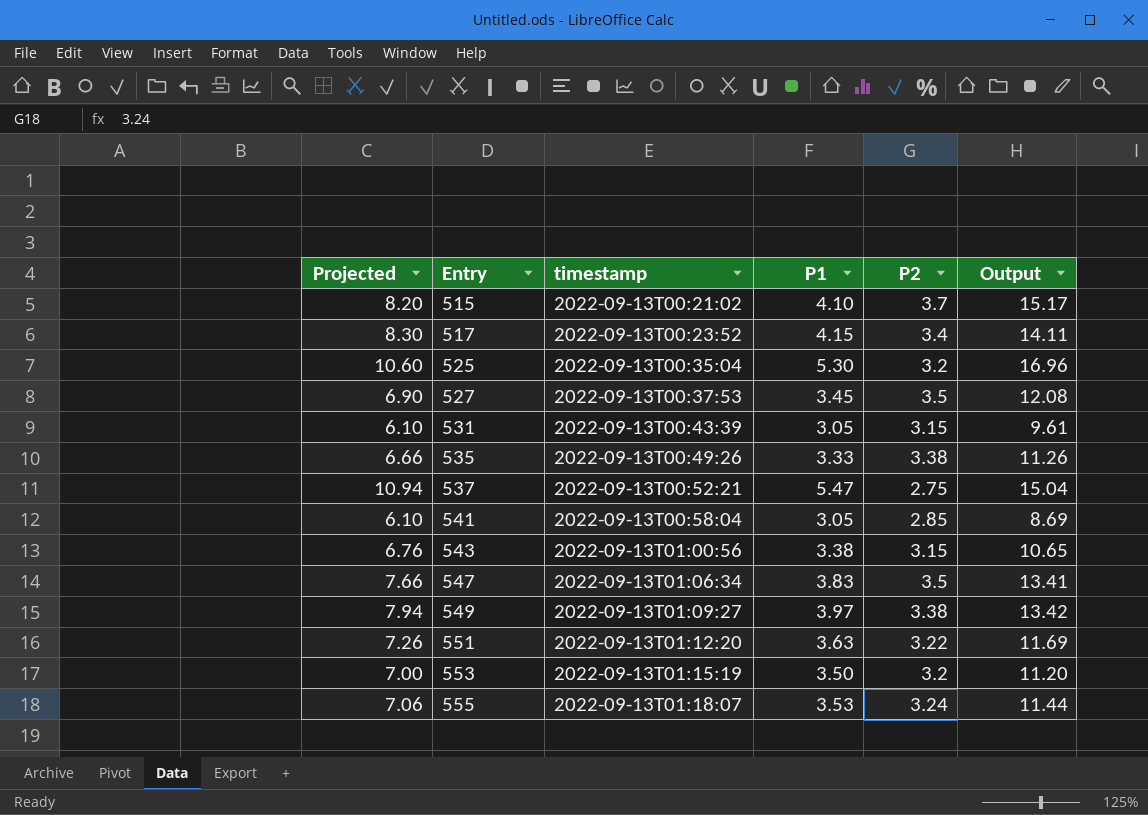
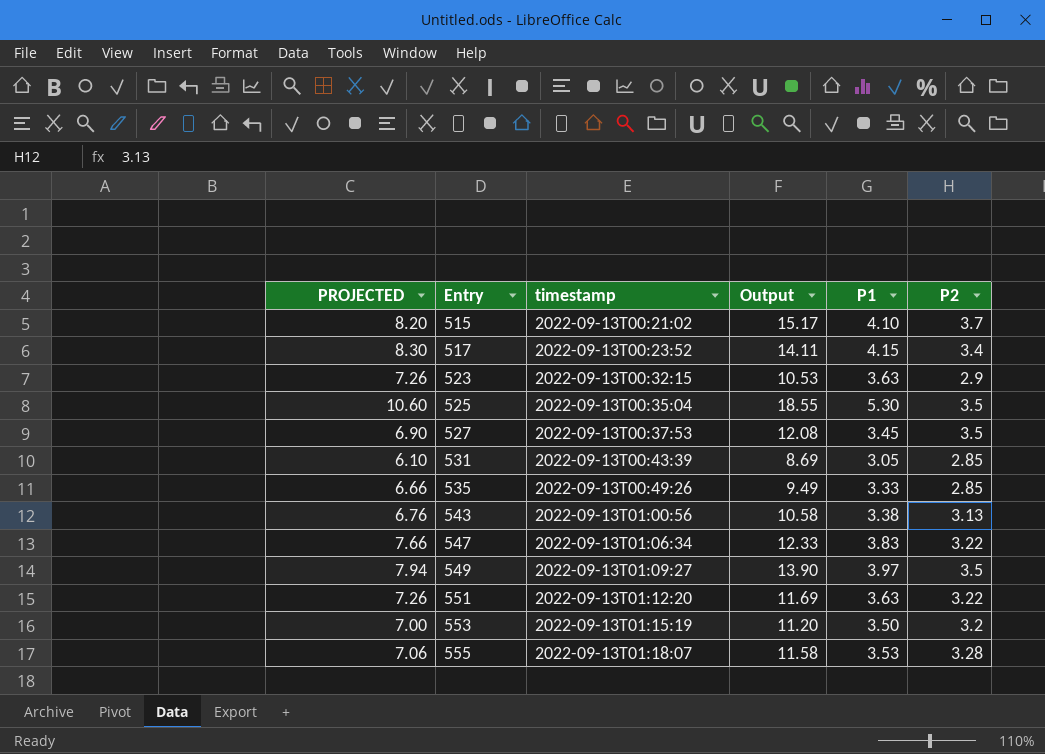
column name: Projected -> PROJECTED
column Output | position: 6 -> 4
row 537: 10.94 | 2022-09-13T00:52:21 | 5.47 | 2.75 | 15.04 -> none
row 541: 6.10 | 2022-09-13T00:58:04 | 3.05 | 2.85 | 8.69 -> none
row 523: none -> 7.26 | 2022-09-13T00:32:15 | 10.53 | 3.63 | 2.9
525 | Output: 16.96 -> 18.55
525 | P2: 3.2 -> 3.5
531 | Output: 9.61 -> 8.69
531 | P2: 3.15 -> 2.85
535 | Output: 11.26 -> 9.49
535 | P2: 3.38 -> 2.85
543 | Output: 10.65 -> 10.58
543 | P2: 3.15 -> 3.13
547 | Output: 13.41 -> 12.33
547 | P2: 3.5 -> 3.22
549 | Output: 13.42 -> 13.90
549 | P2: 3.38 -> 3.5
555 | Output: 11.44 -> 11.58
555 | P2: 3.24 -> 3.28

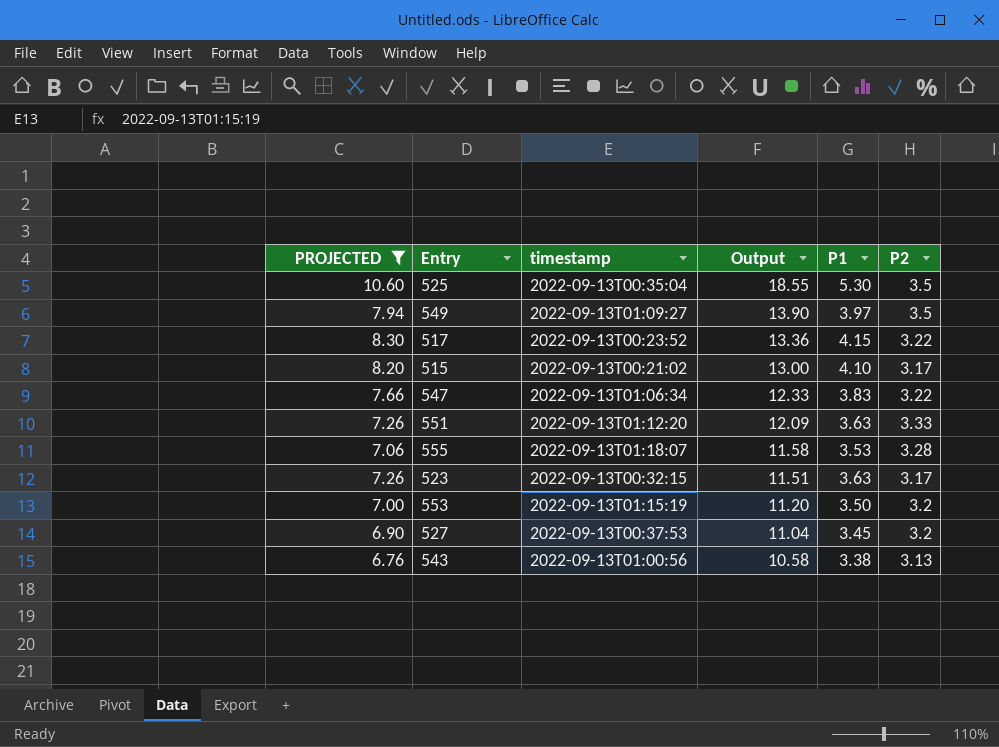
filter: none -> PROJECTED >= 6.76
row order: Entry ascending -> Output descending
517 | Output: 14.11 -> 13.36
517 | P2: 3.4 -> 3.22
515 | Output: 15.17 -> 13.00
515 | P2: 3.7 -> 3.17
551 | Output: 11.69 -> 12.09
551 | P2: 3.22 -> 3.33
523 | Output: 10.53 -> 11.51
523 | P2: 2.9 -> 3.17
527 | Output: 12.08 -> 11.04
527 | P2: 3.5 -> 3.2

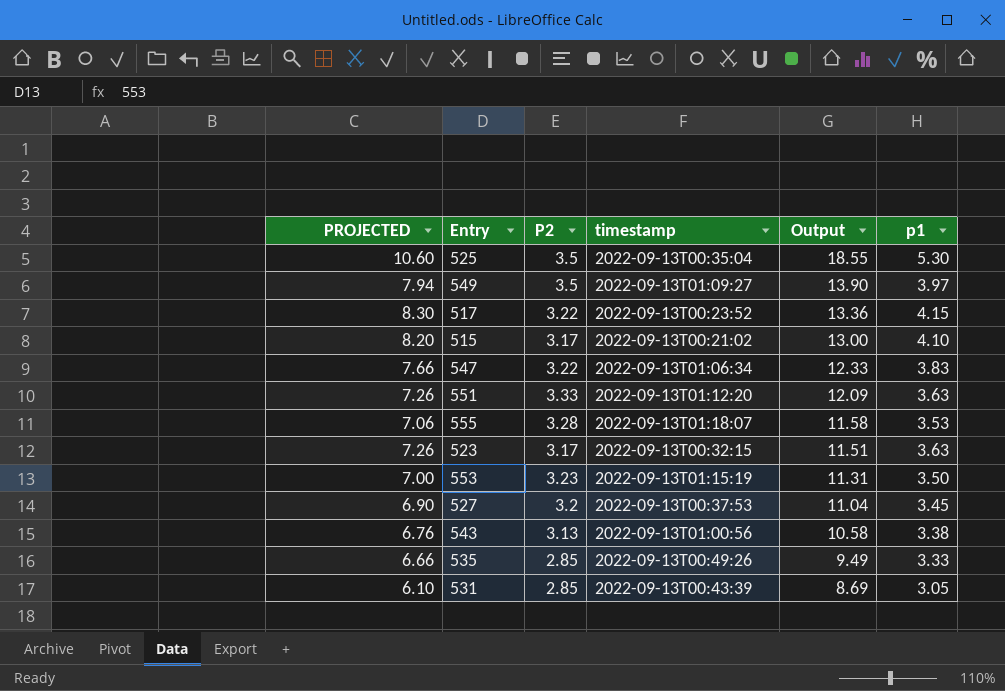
filter: PROJECTED >= 6.76 -> none
column P2 | position: 6 -> 3
column name: P1 -> p1
553 | P2: 3.2 -> 3.23
553 | Output: 11.20 -> 11.31

